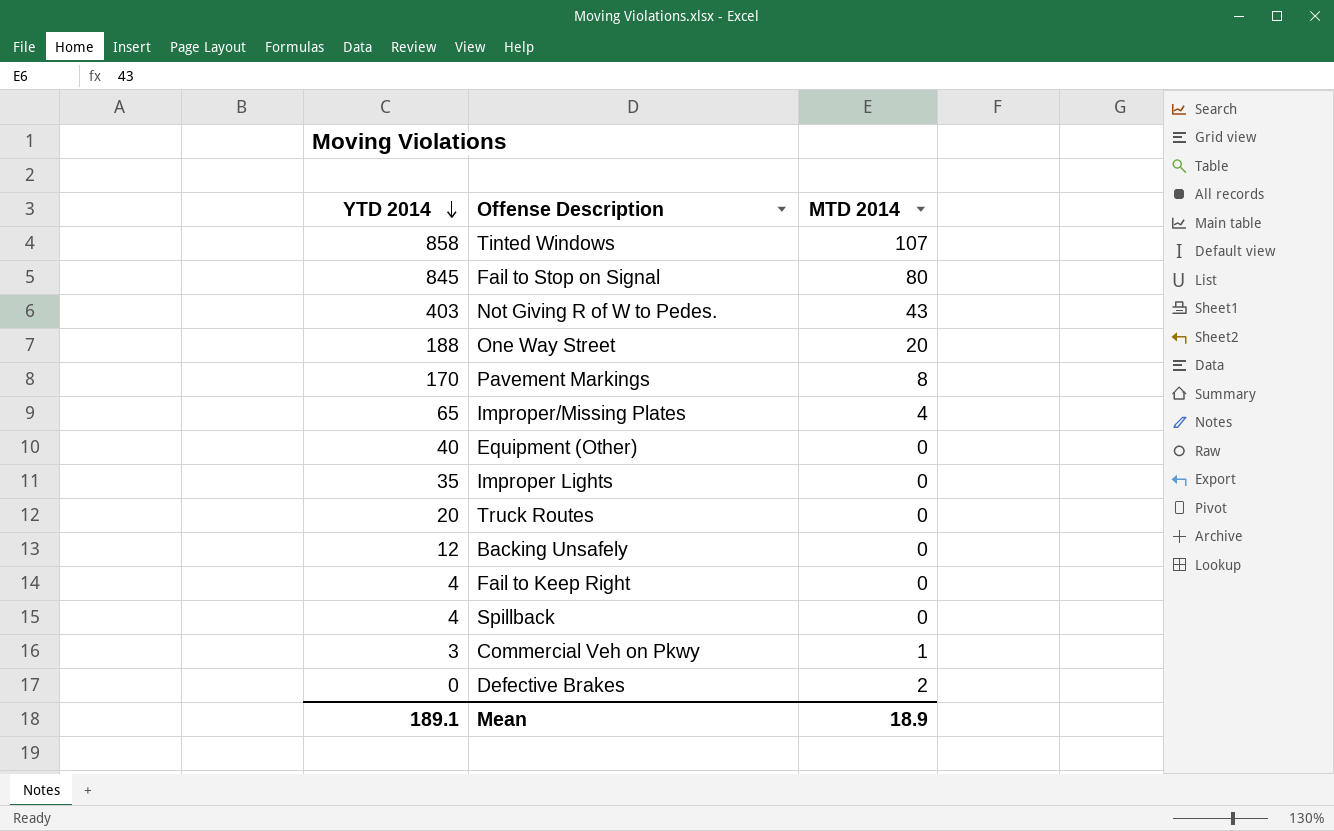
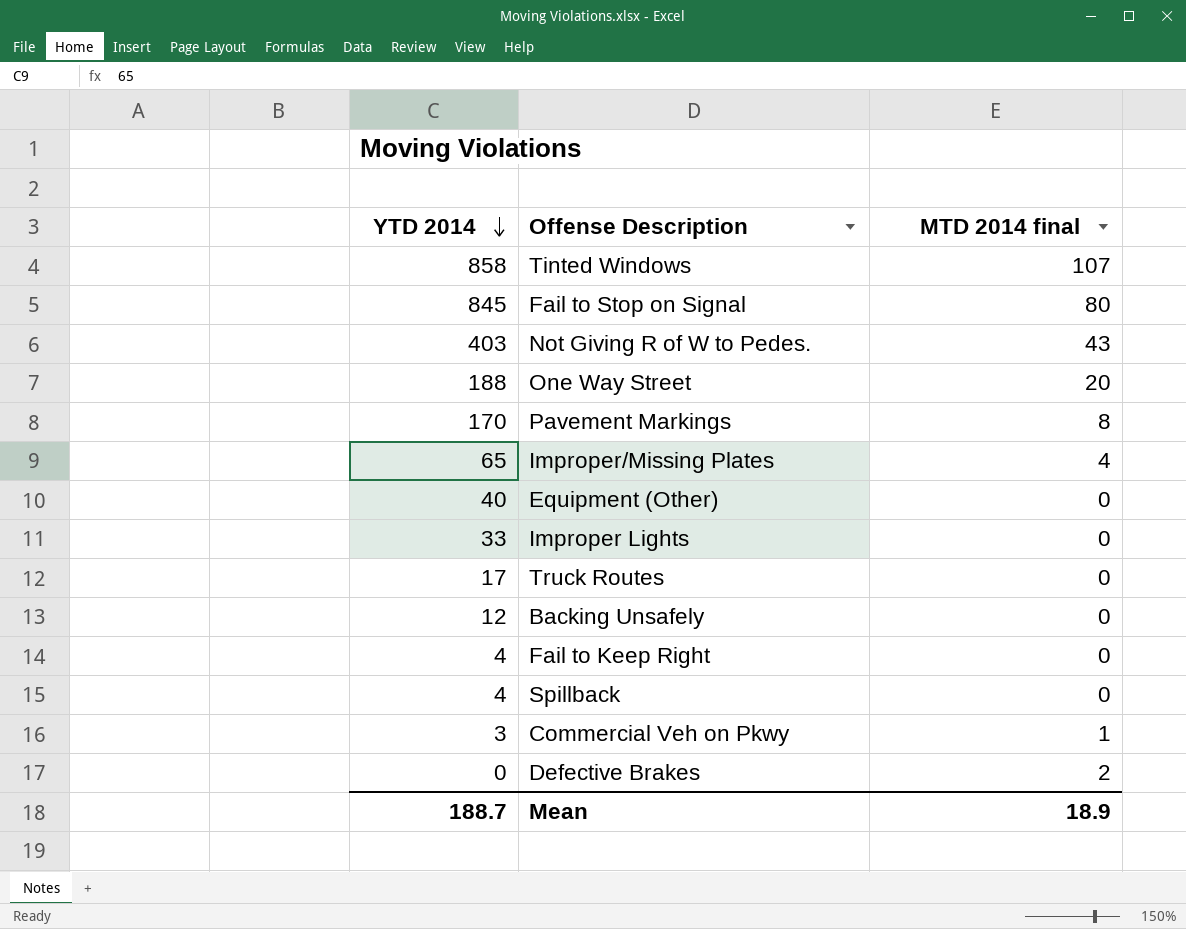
column name: MTD 2014 -> MTD 2014 final
Improper Lights | YTD 2014: 35 -> 33
Truck Routes | YTD 2014: 20 -> 17
Mean | YTD 2014: 189.1 -> 188.7

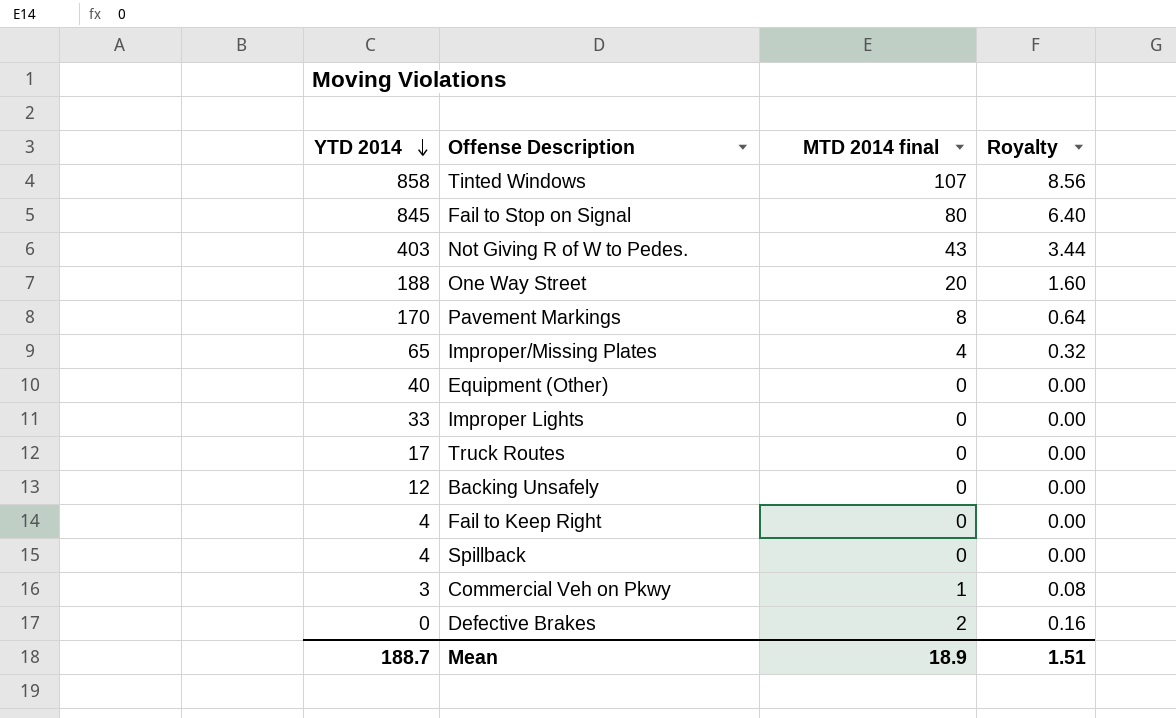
column Royalty | formula: none -> [MTD 2014 final] * 0.08

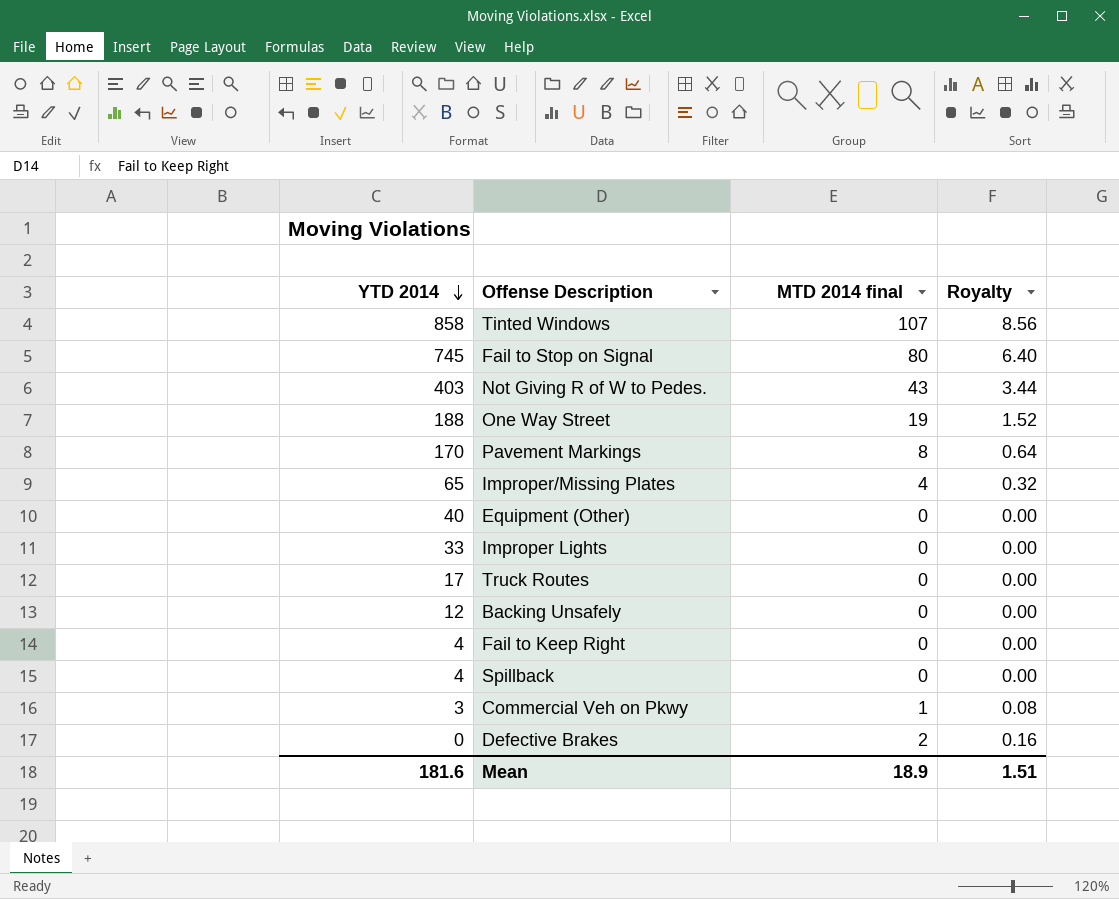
Fail to Stop on Signal | YTD 2014: 845 -> 745
One Way Street | MTD 2014 final: 20 -> 19
One Way Street | Royalty: 1.60 -> 1.52
Mean | YTD 2014: 188.7 -> 181.6

